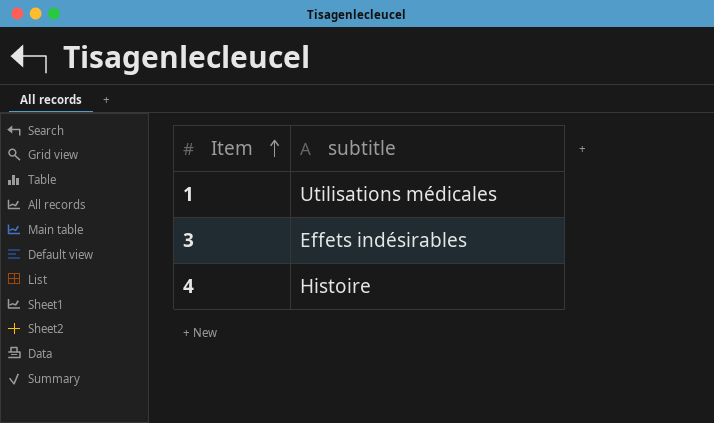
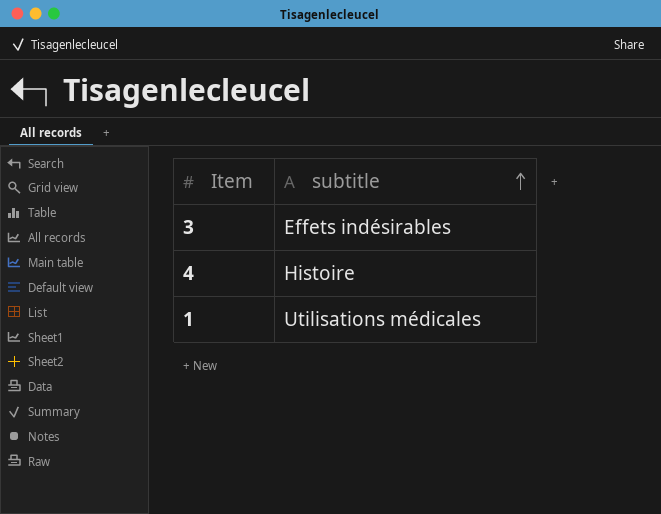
row order: Item ascending -> subtitle ascending

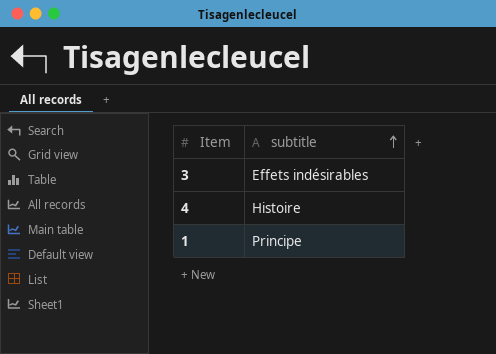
1 | subtitle: Utilisations médicales -> Principe

